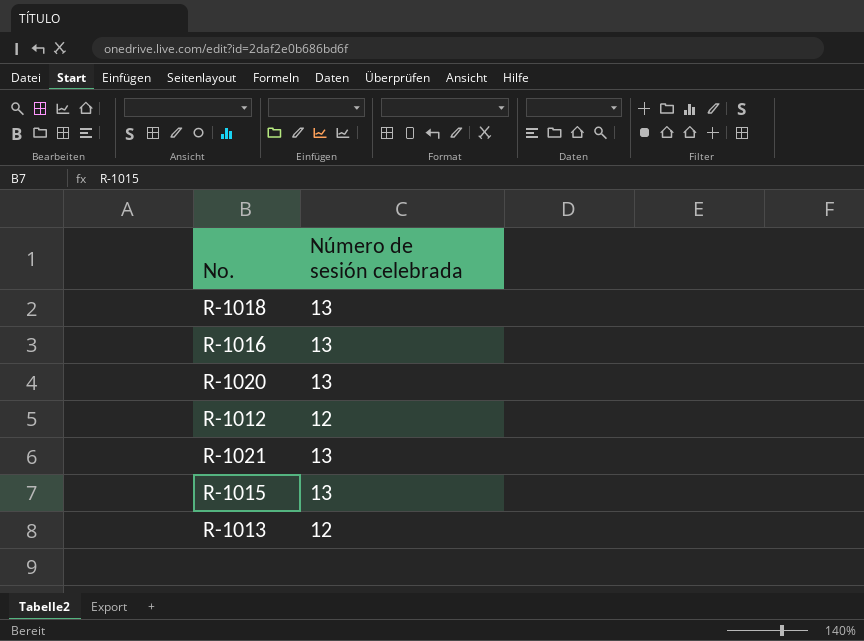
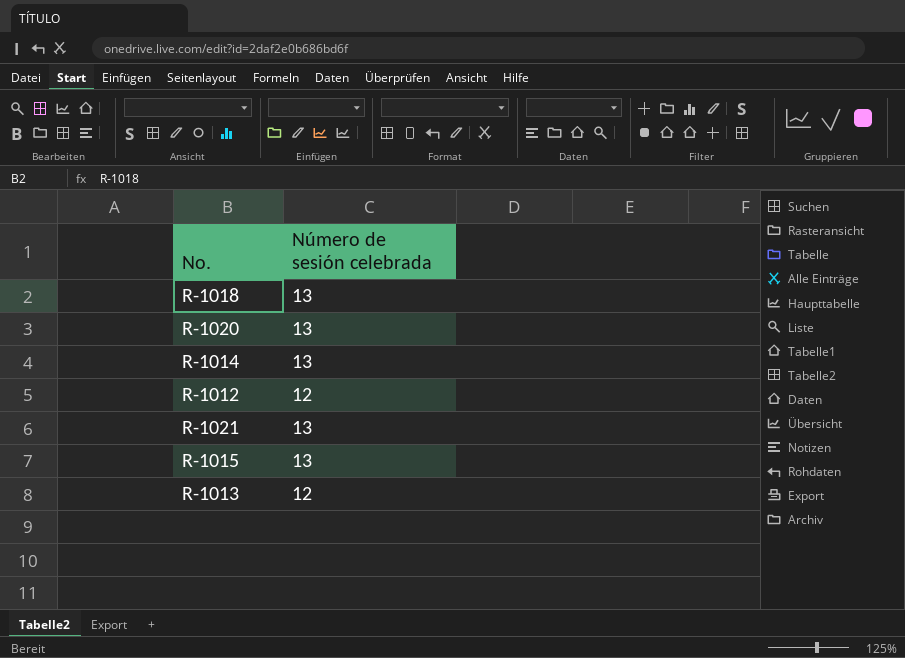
row R-1016: 13 -> none
row R-1014: none -> 13

